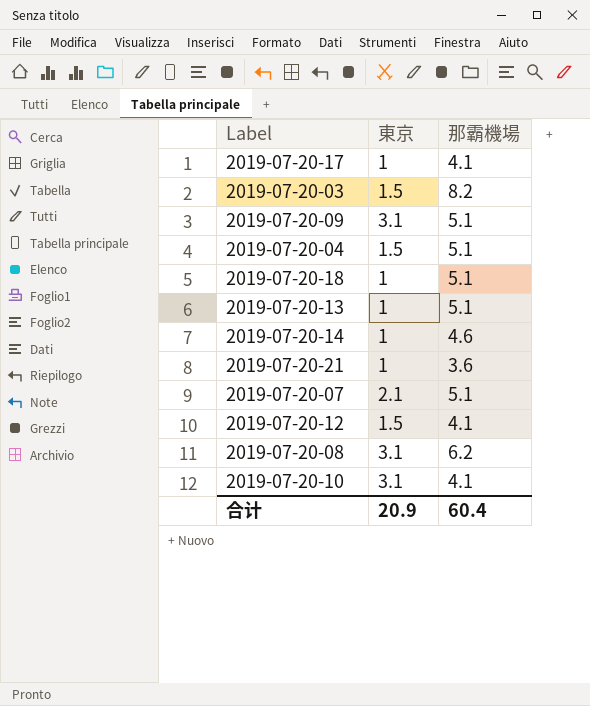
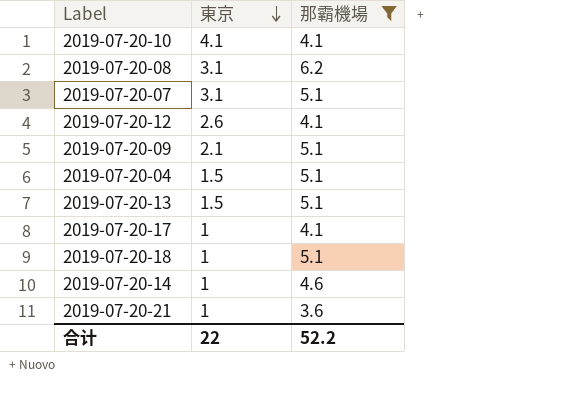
filter: none -> 那霸機場 != 8.2
row order: none -> 東京 descending
2019-07-20-10 | 東京: 3.1 -> 4.1
2019-07-20-07 | 東京: 2.1 -> 3.1
2019-07-20-12 | 東京: 1.5 -> 2.6
2019-07-20-09 | 東京: 3.1 -> 2.1
2019-07-20-13 | 東京: 1 -> 1.5
合计 | 東京: 20.9 -> 22
合计 | 那霸機場: 60.4 -> 52.2

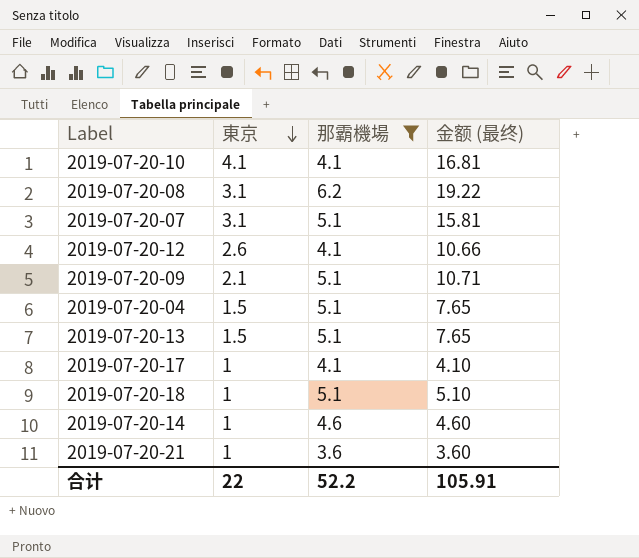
column 金额 (最终) | formula: none -> [東京] * [那霸機場]

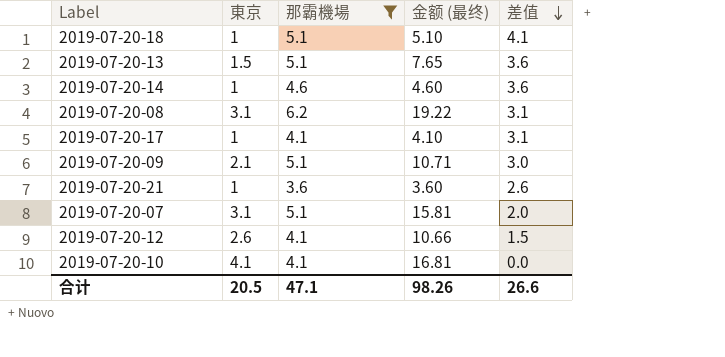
row order: 東京 descending -> 差值 descending
column 差值 | formula: none -> [那霸機場] - [東京]
row 2019-07-20-04: 1.5 | 5.1 | 7.65 -> none
合计 | 東京: 22 -> 20.5
合计 | 那霸機場: 52.2 -> 47.1
合计 | 金额 (最终): 105.91 -> 98.26

